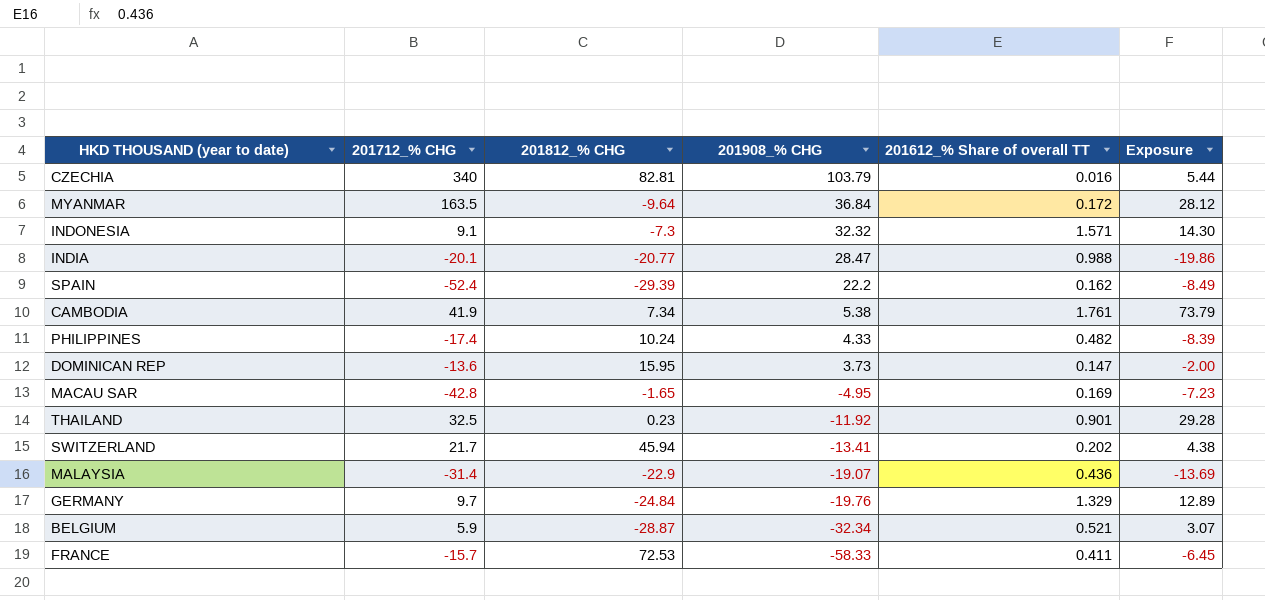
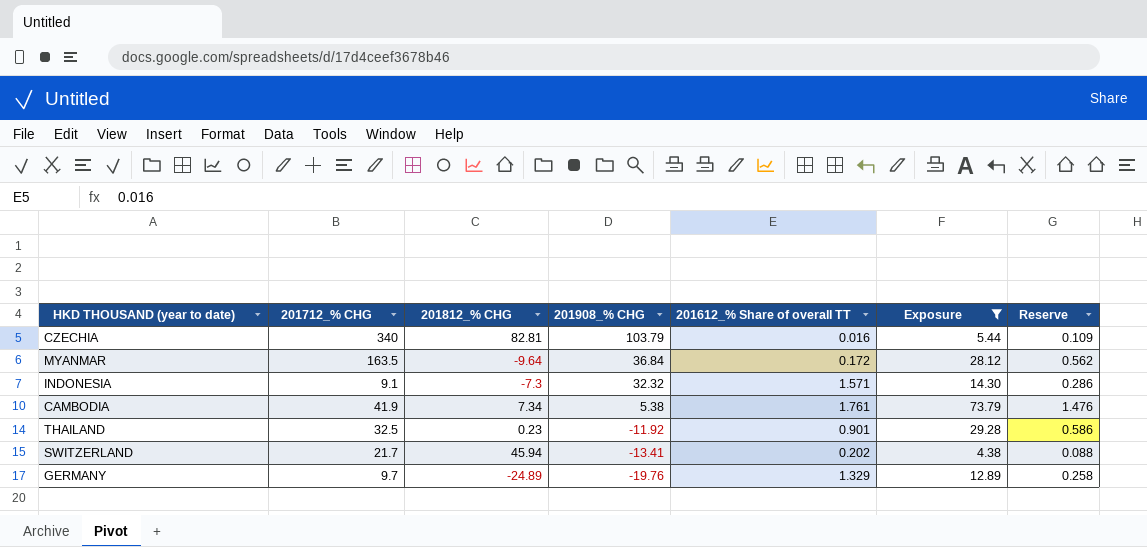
filter: none -> Exposure >= 4.38
column Reserve | formula: none -> [Exposure] * 0.02
GERMANY | 201812_% CHG: -24.84 -> -24.89

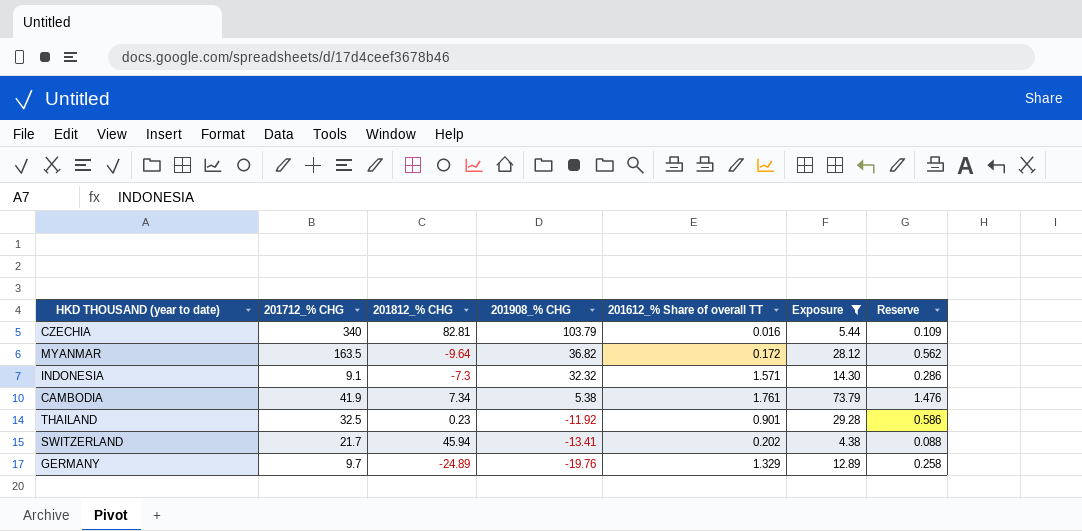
MYANMAR | 201908_% CHG: 36.84 -> 36.82

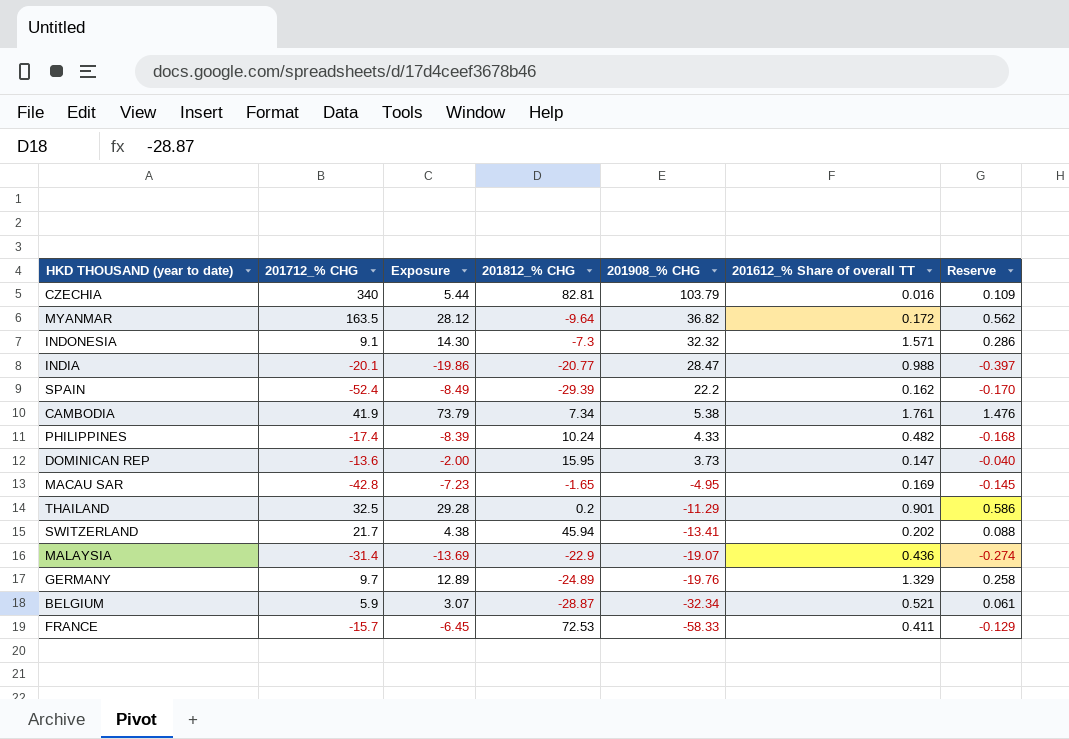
filter: Exposure >= 4.38 -> none
column Exposure | position: 6 -> 3
THAILAND | 201812_% CHG: 0.23 -> 0.2
THAILAND | 201908_% CHG: -11.92 -> -11.29

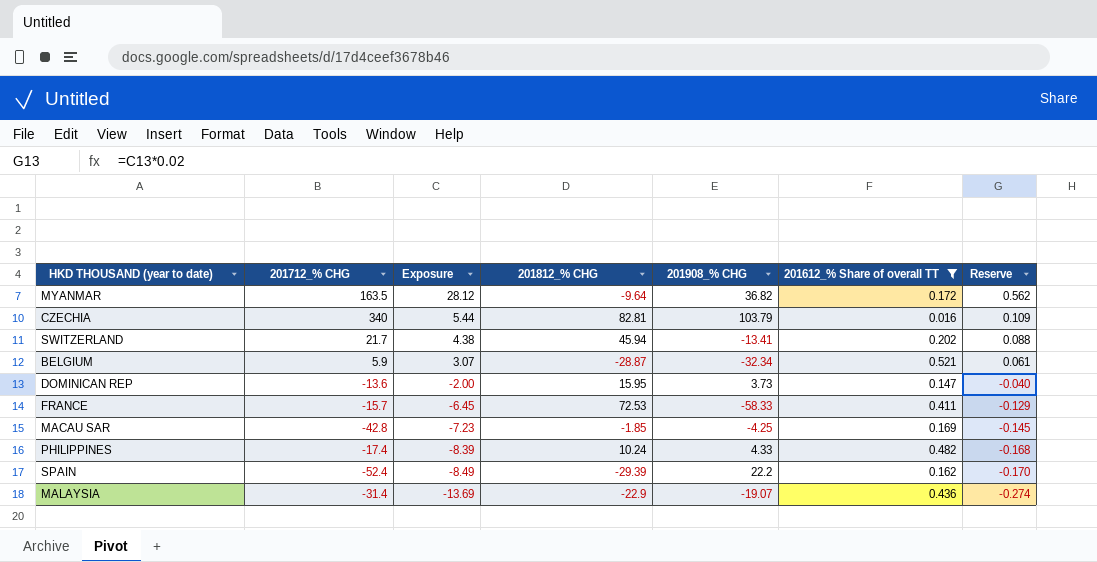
filter: none -> 201612_% Share of overall TT <= 0.521
row order: 201908_% CHG descending -> Exposure descending
MACAU SAR | 201812_% CHG: -1.65 -> -1.85
MACAU SAR | 201908_% CHG: -4.95 -> -4.25

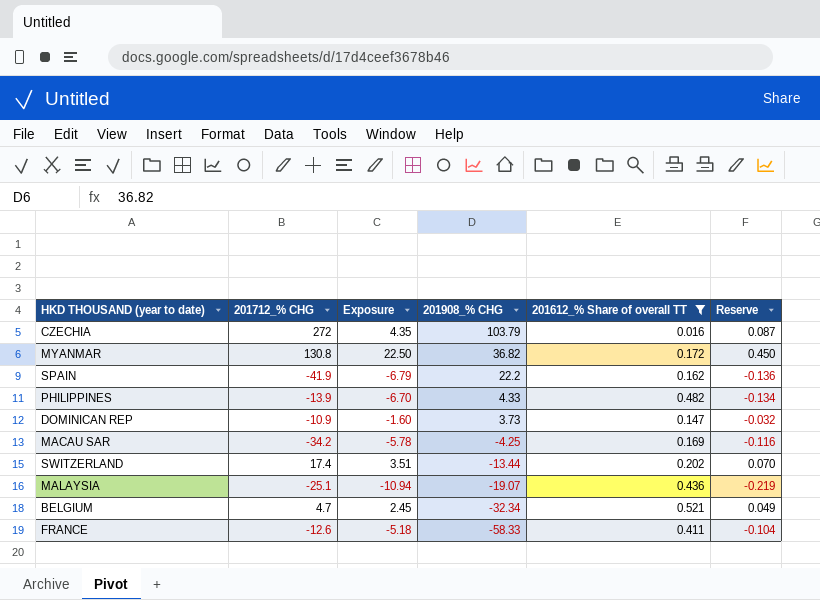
row order: Exposure descending -> 201908_% CHG descending
column 201812_% CHG | position: 4 -> none
CZECHIA | 201712_% CHG: 340 -> 272
CZECHIA | Exposure: 5.44 -> 4.35
CZECHIA | Reserve: 0.109 -> 0.087
MYANMAR | 201712_% CHG: 163.5 -> 130.8
MYANMAR | Exposure: 28.12 -> 22.50
MYANMAR | Reserve: 0.562 -> 0.450
SPAIN | 201712_% CHG: -52.4 -> -41.9
SPAIN | Exposure: -8.49 -> -6.79
SPAIN | Reserve: -0.170 -> -0.136
PHILIPPINES | 201712_% CHG: -17.4 -> -13.9
PHILIPPINES | Exposure: -8.39 -> -6.70
PHILIPPINES | Reserve: -0.168 -> -0.134
DOMINICAN REP | 201712_% CHG: -13.6 -> -10.9
DOMINICAN REP | Exposure: -2.00 -> -1.60
DOMINICAN REP | Reserve: -0.040 -> -0.032
MACAU SAR | 201712_% CHG: -42.8 -> -34.2
MACAU SAR | Exposure: -7.23 -> -5.78
MACAU SAR | Reserve: -0.145 -> -0.116
SWITZERLAND | 201712_% CHG: 21.7 -> 17.4
SWITZERLAND | Exposure: 4.38 -> 3.51
SWITZERLAND | 201908_% CHG: -13.41 -> -13.44
SWITZERLAND | Reserve: 0.088 -> 0.070
MALAYSIA | 201712_% CHG: -31.4 -> -25.1
MALAYSIA | Exposure: -13.69 -> -10.94
MALAYSIA | Reserve: -0.274 -> -0.219
BELGIUM | 201712_% CHG: 5.9 -> 4.7
BELGIUM | Exposure: 3.07 -> 2.45
BELGIUM | Reserve: 0.061 -> 0.049
FRANCE | 201712_% CHG: -15.7 -> -12.6
FRANCE | Exposure: -6.45 -> -5.18
FRANCE | Reserve: -0.129 -> -0.104

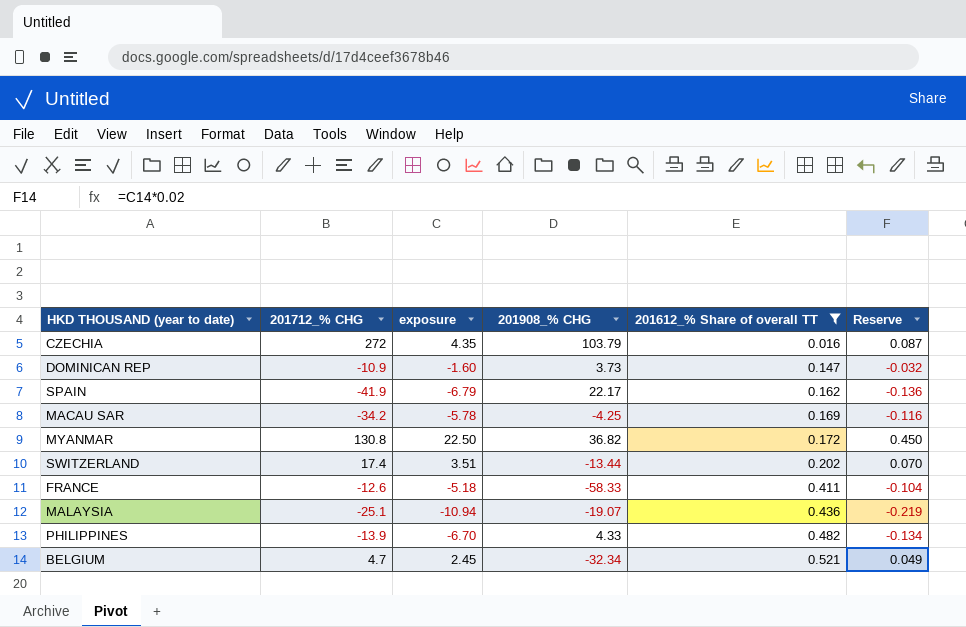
row order: 201908_% CHG descending -> 201612_% Share of overall TT ascending
column name: Exposure -> exposure
SPAIN | 201908_% CHG: 22.2 -> 22.17

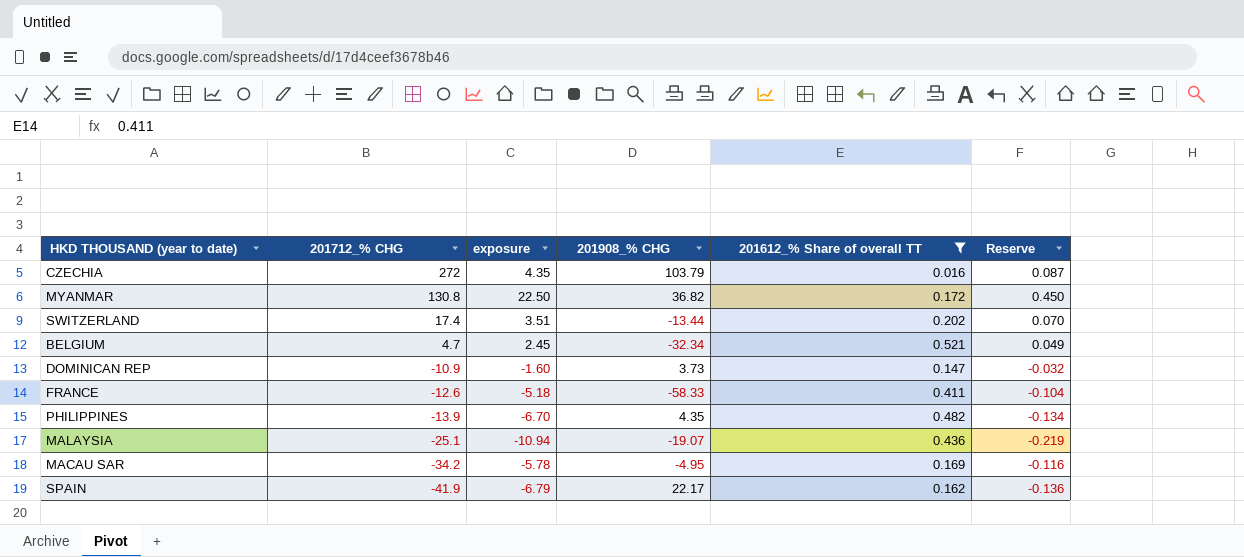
row order: 201612_% Share of overall TT ascending -> 201712_% CHG descending
PHILIPPINES | 201908_% CHG: 4.33 -> 4.35
MACAU SAR | 201908_% CHG: -4.25 -> -4.95

